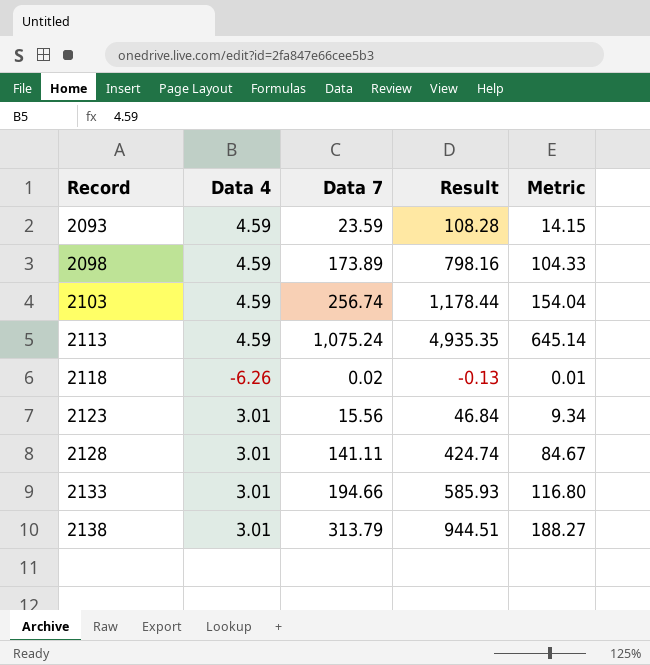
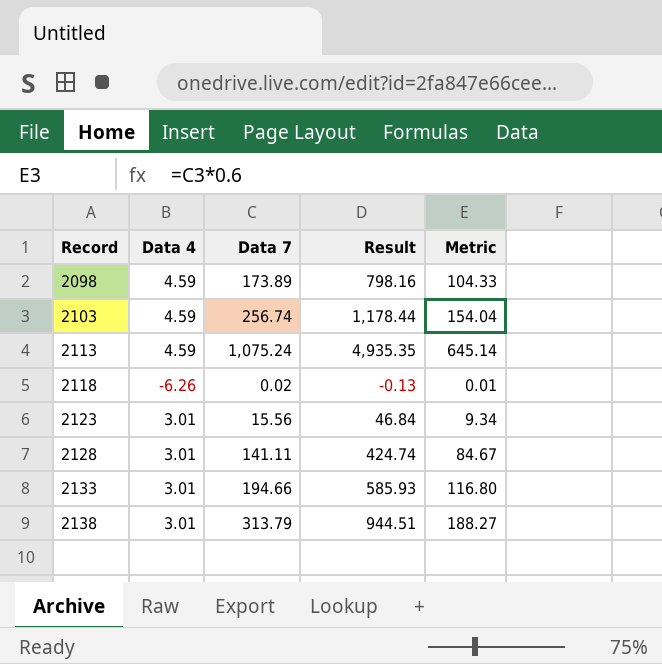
row 2093: 4.59 | 23.59 | 108.28 | 14.15 -> none

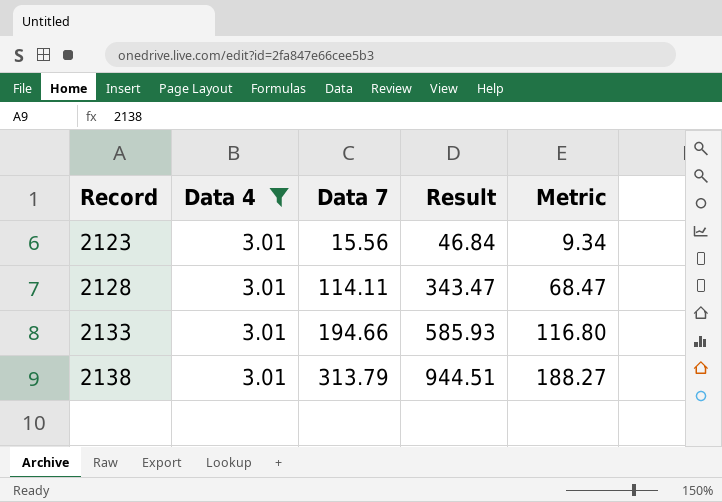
filter: none -> Data 4 = 3.01
2128 | Data 7: 141.11 -> 114.11
2128 | Result: 424.74 -> 343.47
2128 | Metric: 84.67 -> 68.47

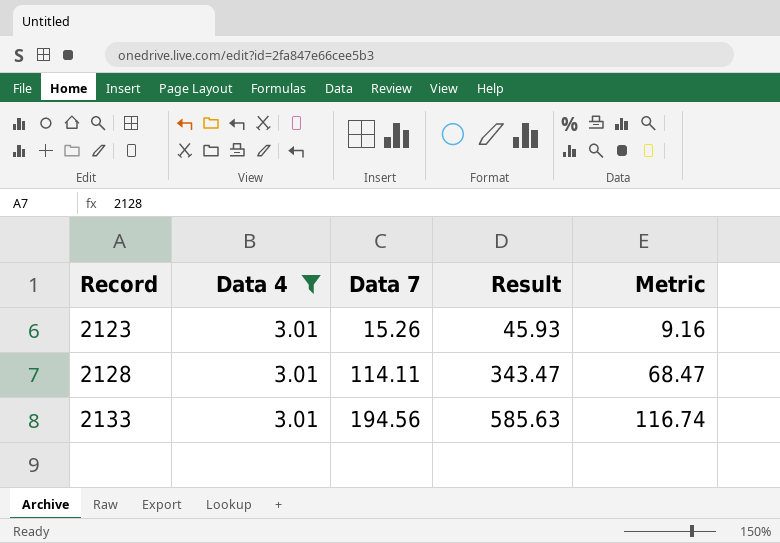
row 2138: 3.01 | 313.79 | 944.51 | 188.27 -> none
2123 | Data 7: 15.56 -> 15.26
2123 | Result: 46.84 -> 45.93
2123 | Metric: 9.34 -> 9.16
2133 | Data 7: 194.66 -> 194.56
2133 | Result: 585.93 -> 585.63
2133 | Metric: 116.80 -> 116.74

